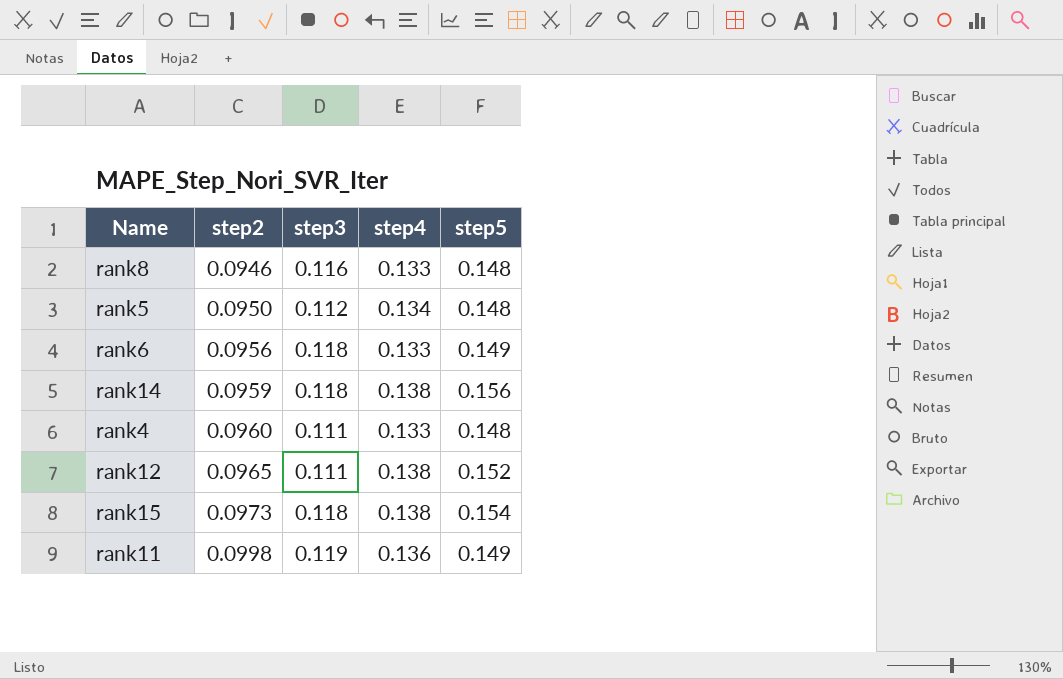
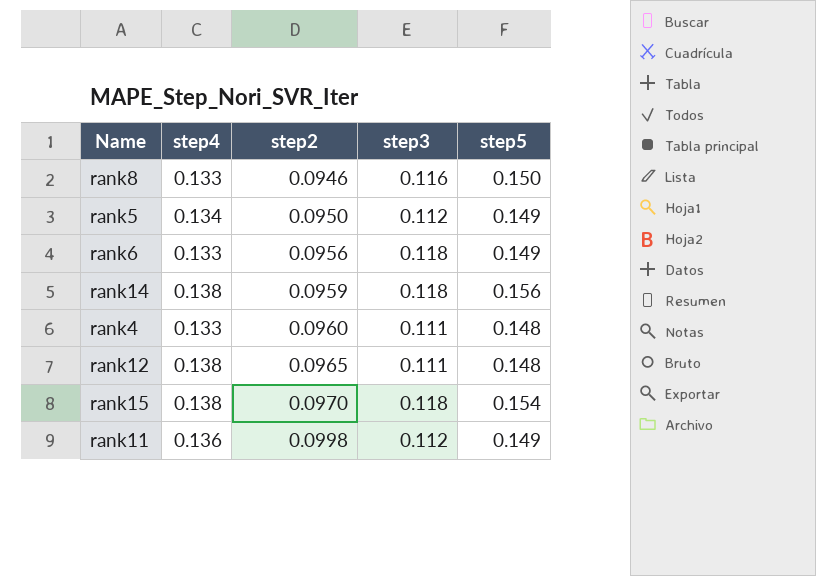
column step4 | position: 4 -> 2
rank8 | step5: 0.148 -> 0.150
rank5 | step5: 0.148 -> 0.149
rank12 | step5: 0.152 -> 0.148
rank15 | step2: 0.0973 -> 0.0970
rank11 | step3: 0.119 -> 0.112

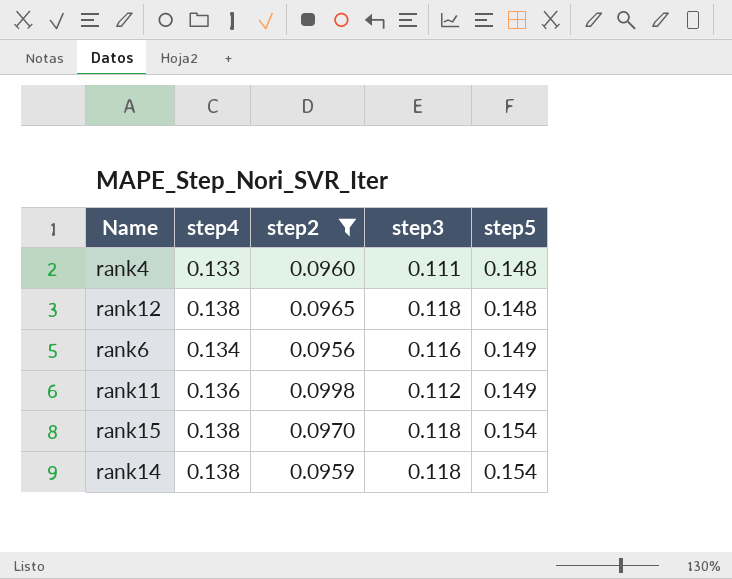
filter: none -> step2 >= 0.0956
row order: step2 ascending -> step5 ascending
rank12 | step3: 0.111 -> 0.118
rank6 | step4: 0.133 -> 0.134
rank6 | step3: 0.118 -> 0.116
rank14 | step5: 0.156 -> 0.154

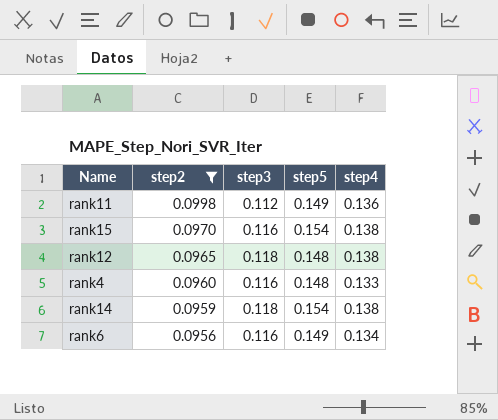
row order: step5 ascending -> step2 descending
column step4 | position: 2 -> 5
rank15 | step3: 0.118 -> 0.116
rank4 | step3: 0.111 -> 0.116

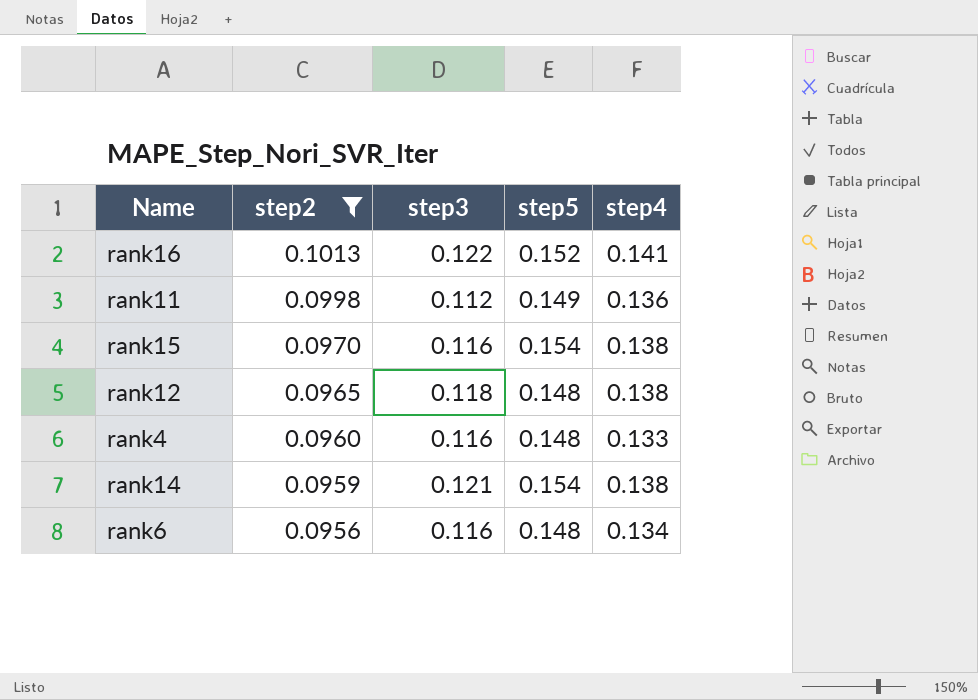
row rank16: none -> 0.1013 | 0.122 | 0.152 | 0.141
rank14 | step3: 0.118 -> 0.121
rank6 | step5: 0.149 -> 0.148

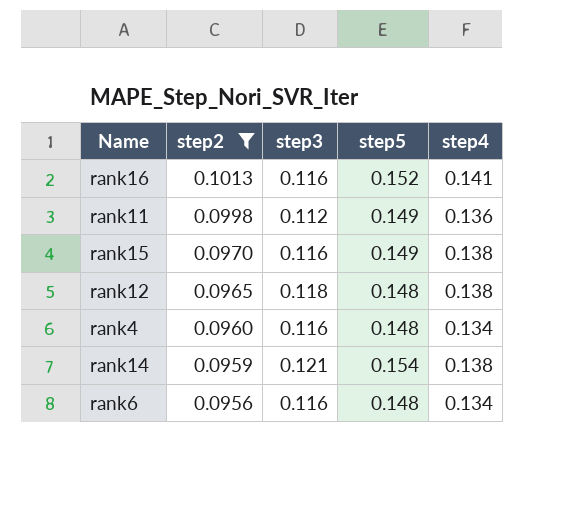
rank16 | step3: 0.122 -> 0.116
rank15 | step5: 0.154 -> 0.149
rank4 | step4: 0.133 -> 0.134

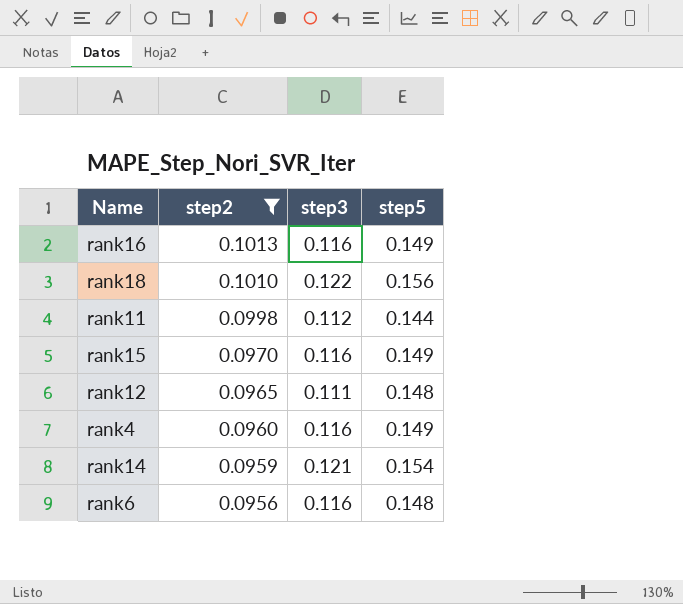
column step4 | position: 5 -> none
rank16 | step5: 0.152 -> 0.149
row rank18: none -> 0.1010 | 0.122 | 0.156
rank11 | step5: 0.149 -> 0.144
rank12 | step3: 0.118 -> 0.111
rank4 | step5: 0.148 -> 0.149

